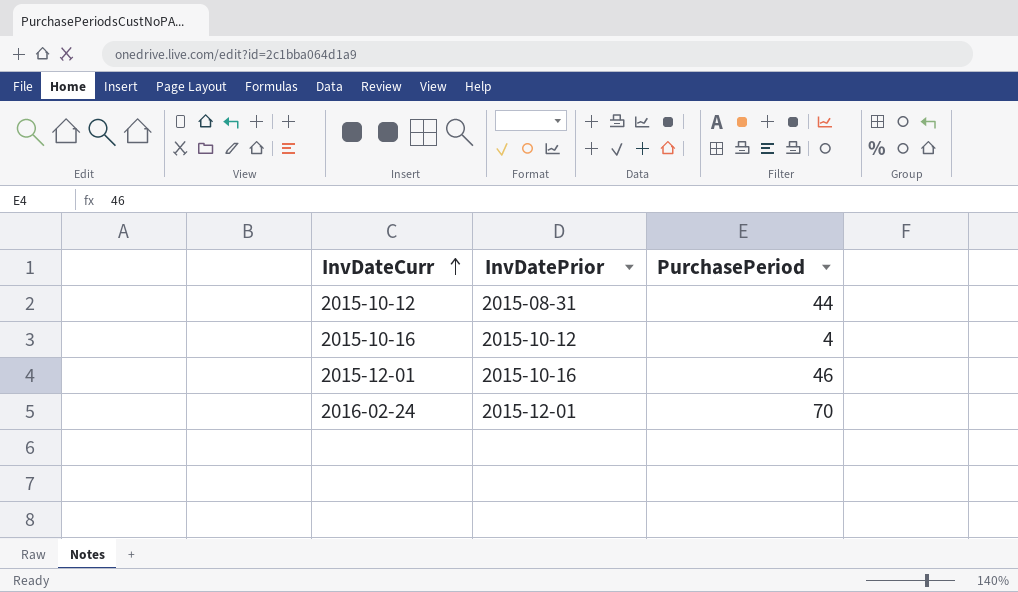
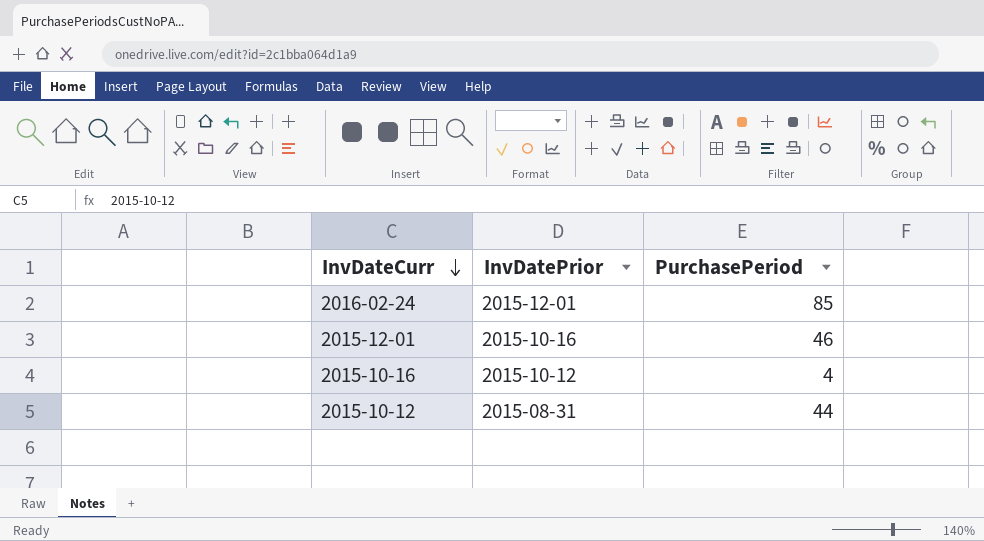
row order: InvDateCurr ascending -> InvDateCurr descending
2016-02-24 | PurchasePeriod: 70 -> 85

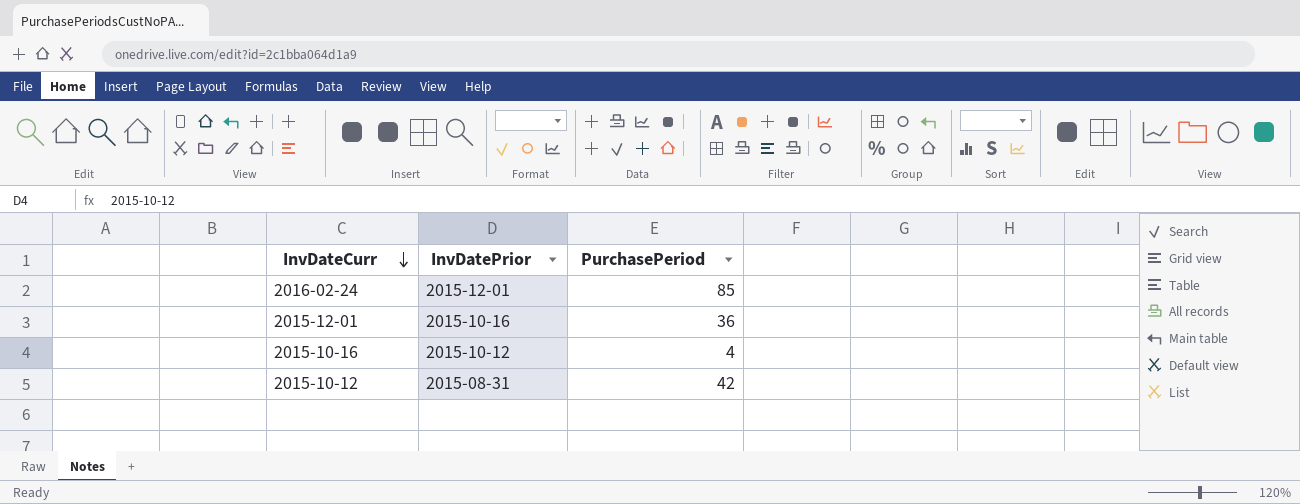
2015-12-01 | PurchasePeriod: 46 -> 36
2015-10-12 | PurchasePeriod: 44 -> 42

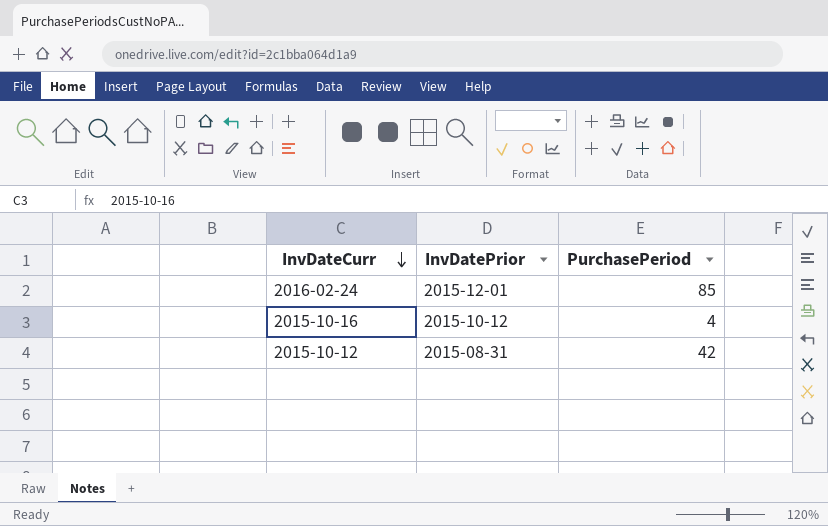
row 2015-12-01: 2015-10-16 | 36 -> none

